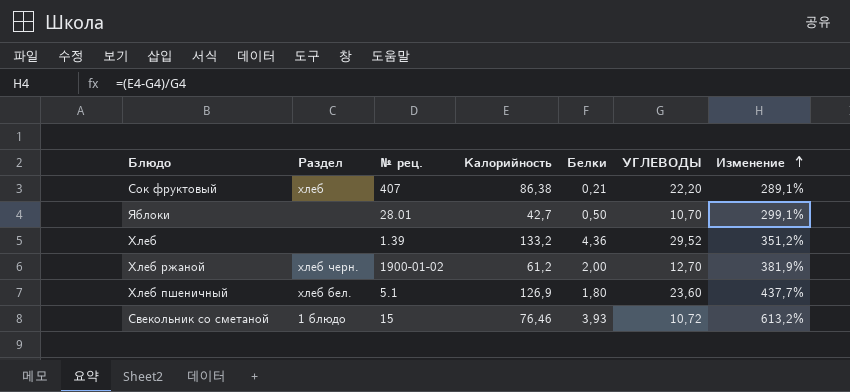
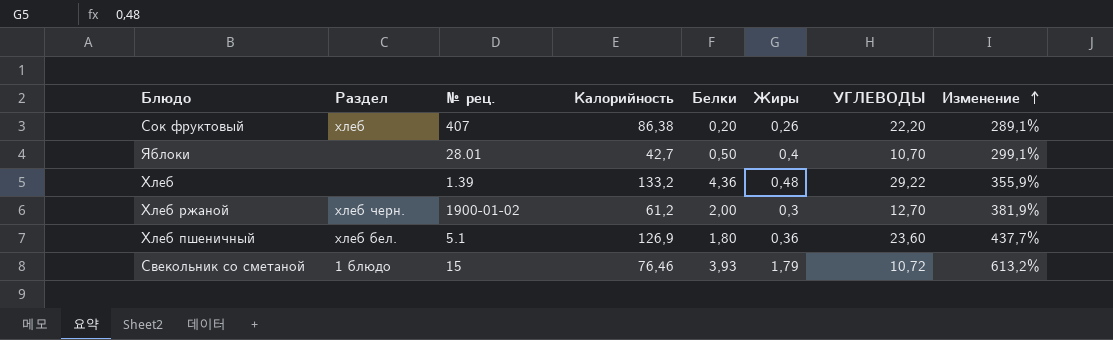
column Жиры | position: none -> 6
Сок фруктовый | Белки: 0,21 -> 0,20
Хлеб | УГЛЕВОДЫ: 29,52 -> 29,22
Хлеб | Изменение: 351,2% -> 355,9%

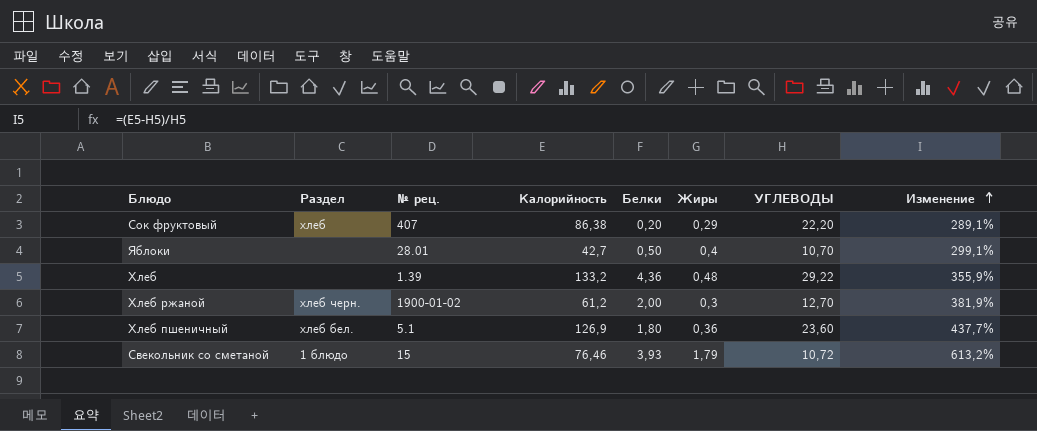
Сок фруктовый | Жиры: 0,26 -> 0,29

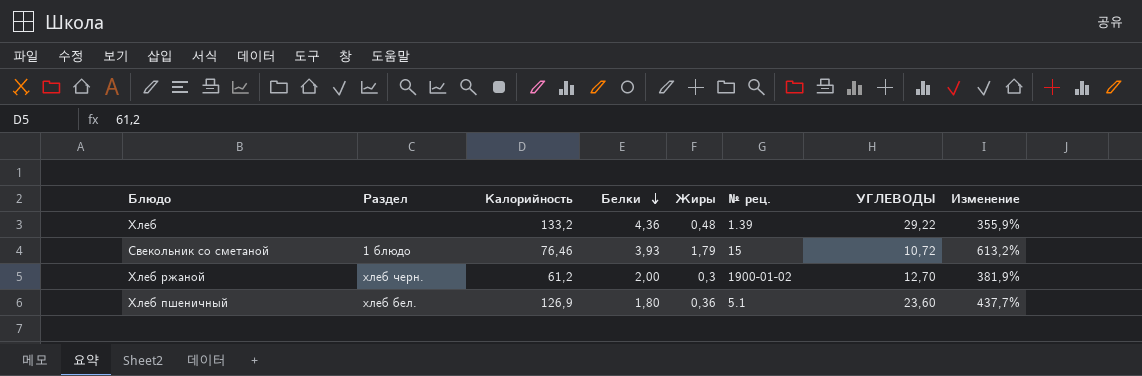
row order: Изменение ascending -> Белки descending
column № рец. | position: 3 -> 6
row Сок фруктовый: хлеб | 407 | 86,38 | 0,20 | 0,29 | 22,20 | 289,1% -> none
row Яблоки: none | 28.01 | 42,7 | 0,50 | 0,4 | 10,70 | 299,1% -> none

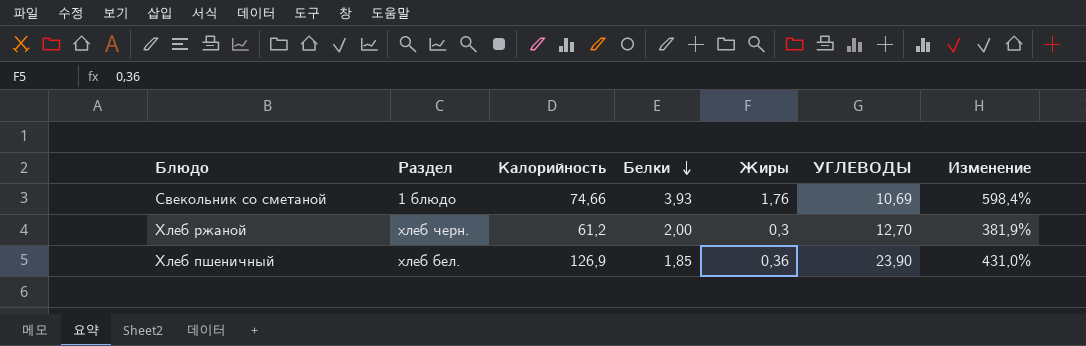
column № рец. | position: 6 -> none
row Хлеб: none | 133,2 | 4,36 | 0,48 | 1.39 | 29,22 | 355,9% -> none
Свекольник со сметаной | Калорийность: 76,46 -> 74,66
Свекольник со сметаной | Жиры: 1,79 -> 1,76
Свекольник со сметаной | УГЛЕВОДЫ: 10,72 -> 10,69
Свекольник со сметаной | Изменение: 613,2% -> 598,4%
Хлеб пшеничный | Белки: 1,80 -> 1,85
Хлеб пшеничный | УГЛЕВОДЫ: 23,60 -> 23,90
Хлеб пшеничный | Изменение: 437,7% -> 431,0%

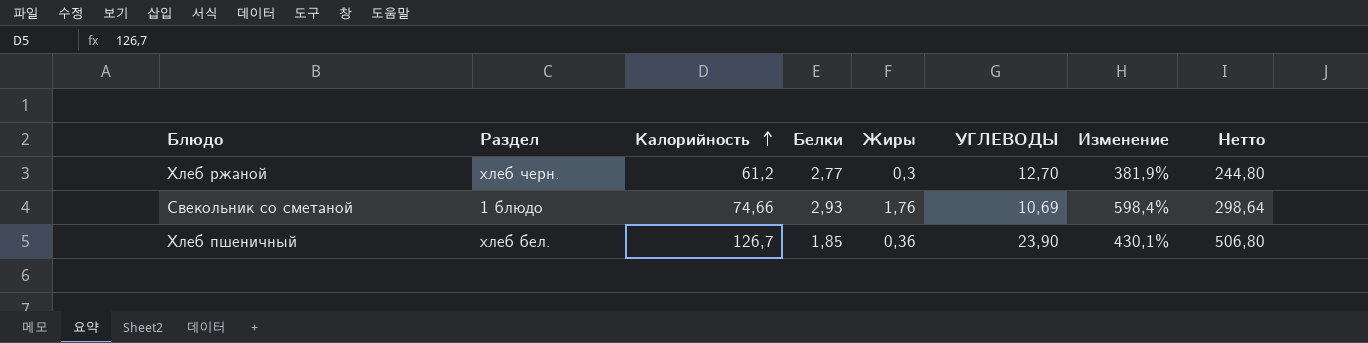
row order: Белки descending -> Калорийность ascending
column Нетто | formula: none -> [Калорийность] * 4
Хлеб ржаной | Белки: 2,00 -> 2,77
Свекольник со сметаной | Белки: 3,93 -> 2,93
Хлеб пшеничный | Калорийность: 126,9 -> 126,7
Хлеб пшеничный | Изменение: 431,0% -> 430,1%

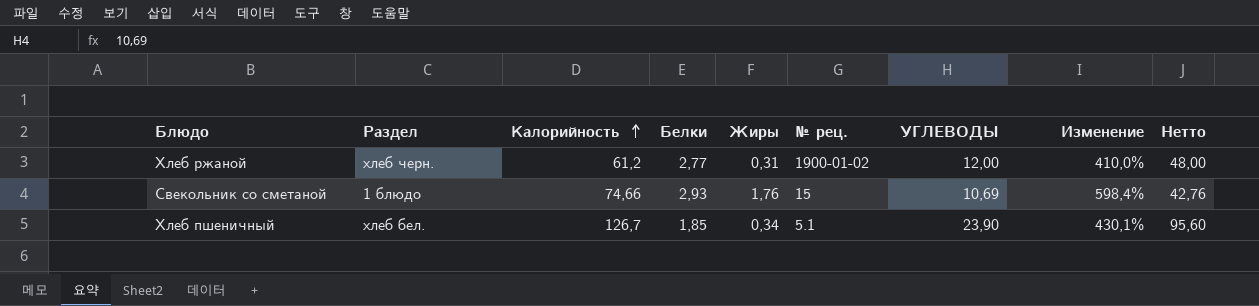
column № рец. | position: none -> 6
column Нетто | formula: [Калорийность] * 4 -> [УГЛЕВОДЫ] * 4
Хлеб ржаной | Жиры: 0,3 -> 0,31
Хлеб ржаной | УГЛЕВОДЫ: 12,70 -> 12,00
Хлеб ржаной | Изменение: 381,9% -> 410,0%
Хлеб пшеничный | Жиры: 0,36 -> 0,34

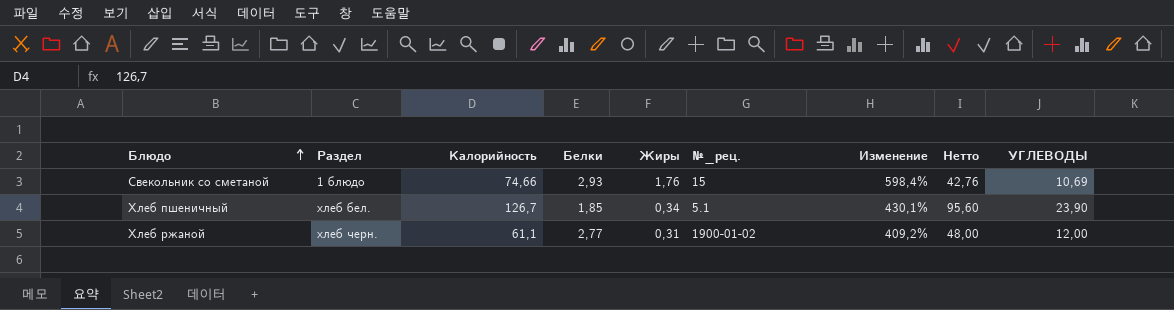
row order: Калорийность ascending -> Блюдо ascending
column name: № рец. -> №_рец.
column УГЛЕВОДЫ | position: 7 -> 9
Хлеб ржаной | Калорийность: 61,2 -> 61,1
Хлеб ржаной | Изменение: 410,0% -> 409,2%

